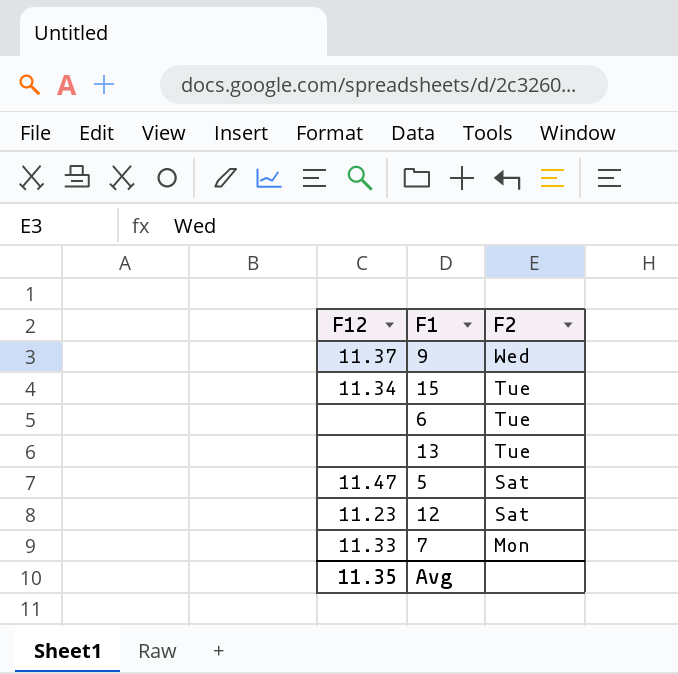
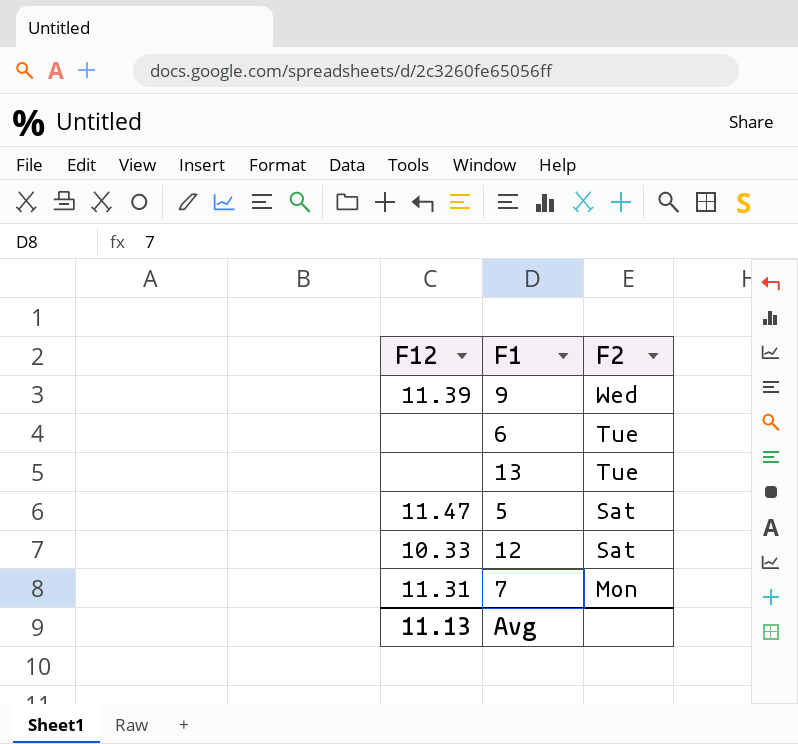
row 15: 11.34 | Tue -> none
9 | F12: 11.37 -> 11.39
12 | F12: 11.23 -> 10.33
7 | F12: 11.33 -> 11.31
Avg | F12: 11.35 -> 11.13

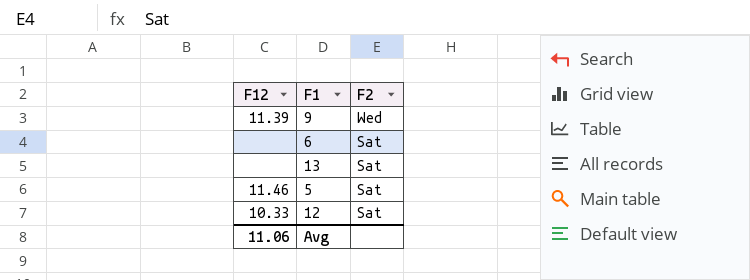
row 7: 11.31 | Mon -> none
6 | F2: Tue -> Sat
13 | F2: Tue -> Sat
5 | F12: 11.47 -> 11.46
Avg | F12: 11.13 -> 11.06

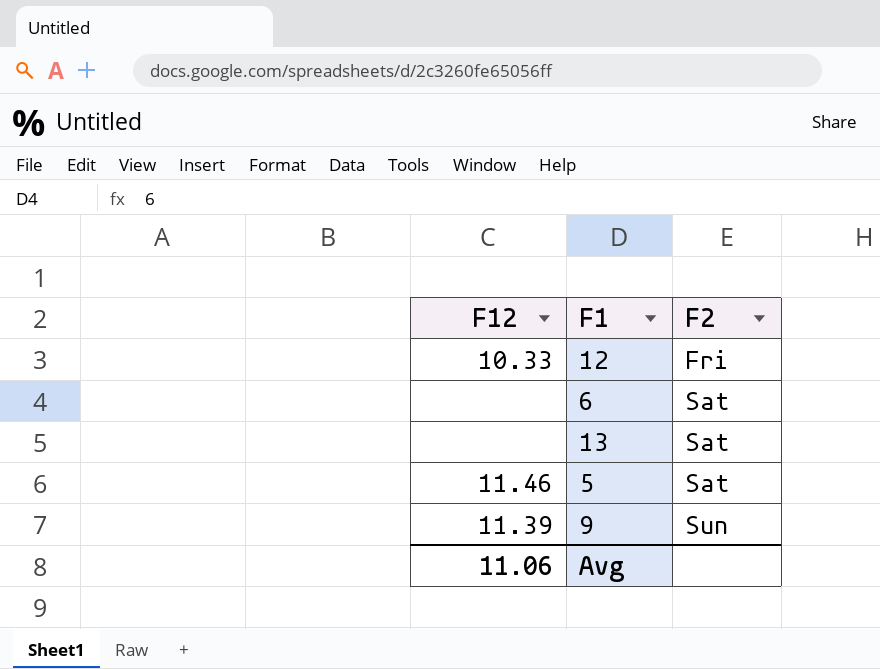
row order: F2 descending -> F2 ascending
12 | F2: Sat -> Fri
9 | F2: Wed -> Sun

